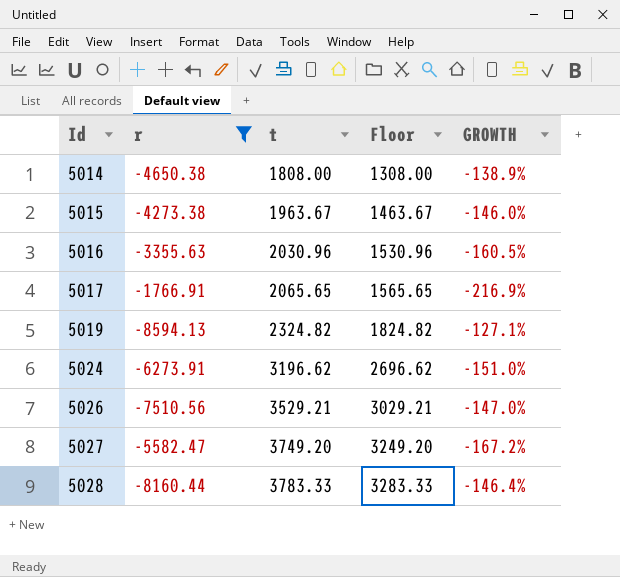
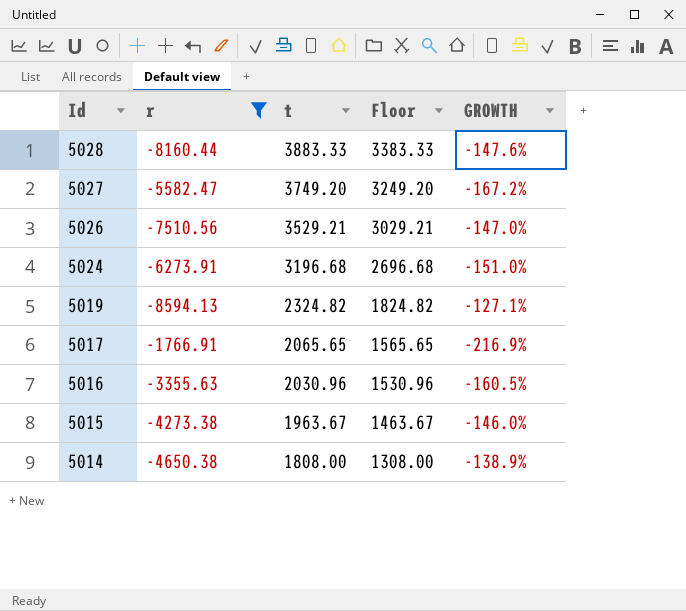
row order: Id ascending -> Id descending
5028 | t: 3783.33 -> 3883.33
5028 | Floor: 3283.33 -> 3383.33
5028 | GROWTH: -146.4% -> -147.6%
5024 | t: 3196.62 -> 3196.68
5024 | Floor: 2696.62 -> 2696.68

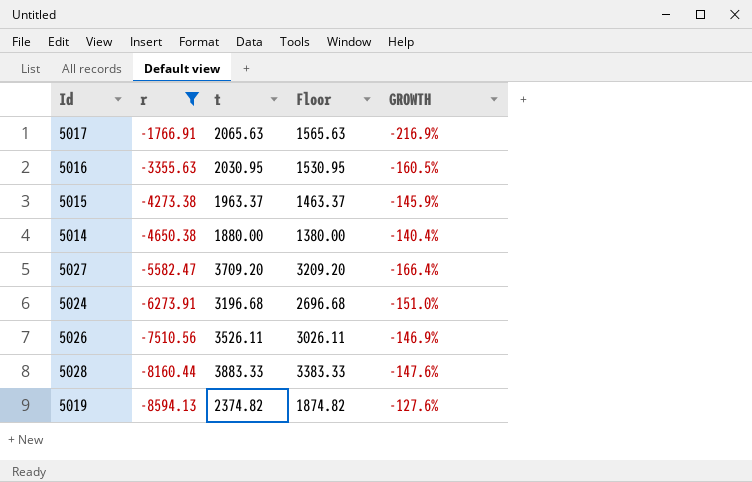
row order: Id descending -> r descending
5017 | t: 2065.65 -> 2065.63
5017 | Floor: 1565.65 -> 1565.63
5016 | t: 2030.96 -> 2030.95
5016 | Floor: 1530.96 -> 1530.95
5015 | t: 1963.67 -> 1963.37
5015 | Floor: 1463.67 -> 1463.37
5015 | GROWTH: -146.0% -> -145.9%
5014 | t: 1808.00 -> 1880.00
5014 | Floor: 1308.00 -> 1380.00
5014 | GROWTH: -138.9% -> -140.4%
5027 | t: 3749.20 -> 3709.20
5027 | Floor: 3249.20 -> 3209.20
5027 | GROWTH: -167.2% -> -166.4%
5026 | t: 3529.21 -> 3526.11
5026 | Floor: 3029.21 -> 3026.11
5026 | GROWTH: -147.0% -> -146.9%
5019 | t: 2324.82 -> 2374.82
5019 | Floor: 1824.82 -> 1874.82
5019 | GROWTH: -127.1% -> -127.6%

